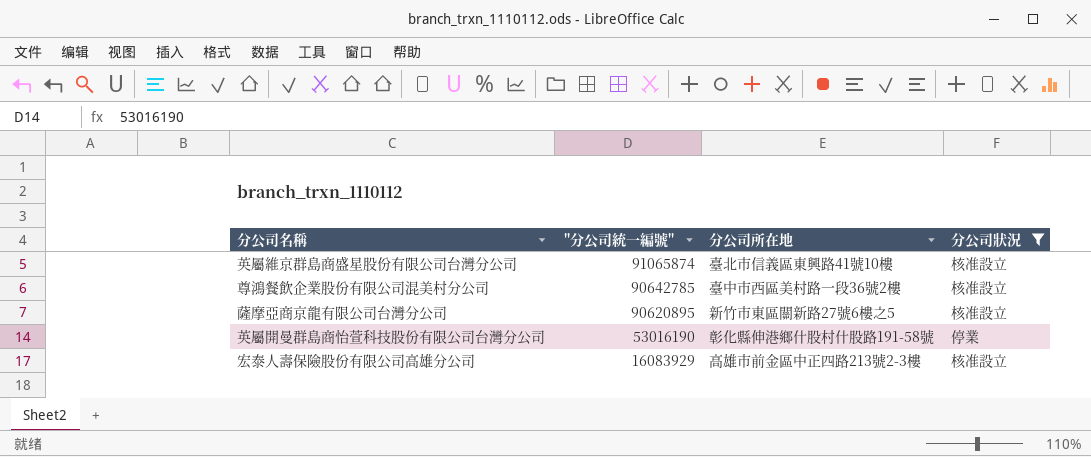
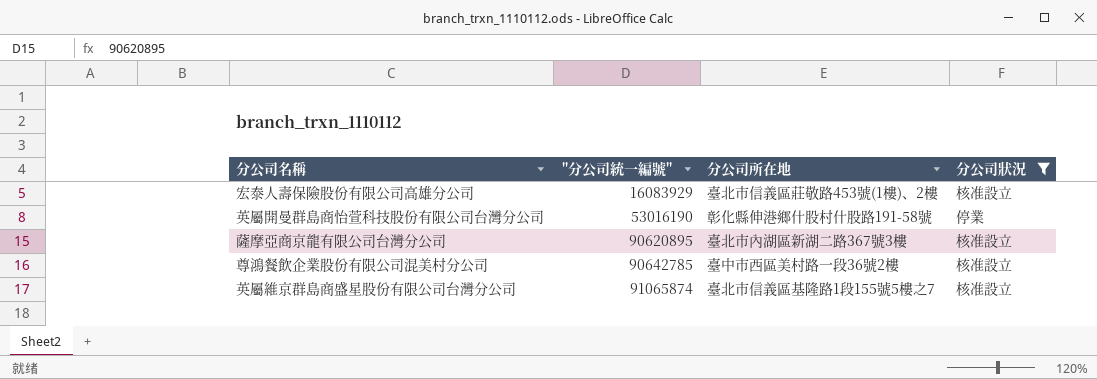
row order: "分公司統一編號" descending -> "分公司統一編號" ascending
宏泰人壽保險股份有限公司高雄分公司 | 分公司所在地: 高雄市前金區中正四路213號2-3樓 -> 臺北市信義區莊敬路453號(1樓)、2樓
薩摩亞商京龍有限公司台灣分公司 | 分公司所在地: 新竹市東區關新路27號6樓之5 -> 臺北市內湖區新湖二路367號3樓
英屬維京群島商盛星股份有限公司台灣分公司 | 分公司所在地: 臺北市信義區東興路41號10樓 -> 臺北市信義區基隆路1段155號5樓之7

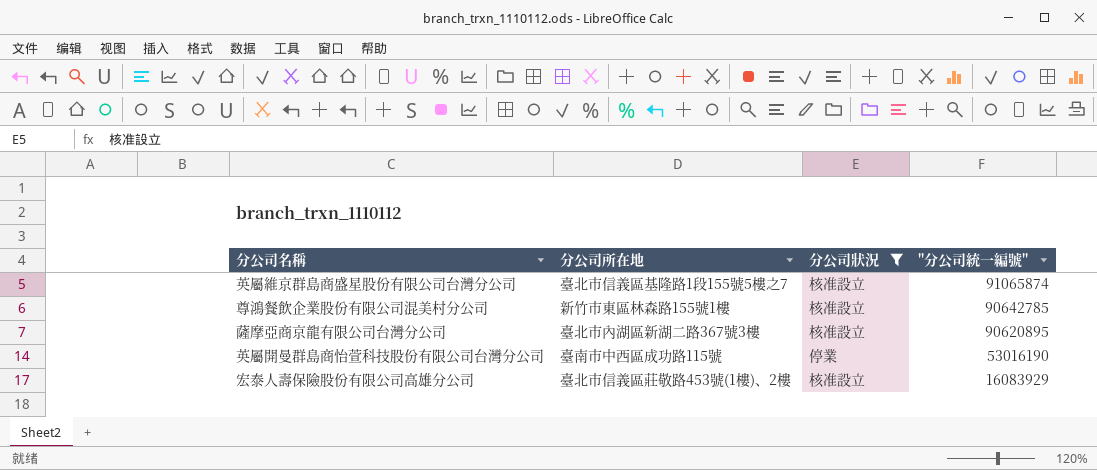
row order: "分公司統一編號" ascending -> "分公司統一編號" descending
column "分公司統一編號" | position: 2 -> 4
尊鴻餐飲企業股份有限公司混美村分公司 | 分公司所在地: 臺中市西區美村路一段36號2樓 -> 新竹市東區林森路155號1樓
英屬開曼群島商怡萱科技股份有限公司台灣分公司 | 分公司所在地: 彰化縣伸港鄉什股村什股路191-58號 -> 臺南市中西區成功路115號

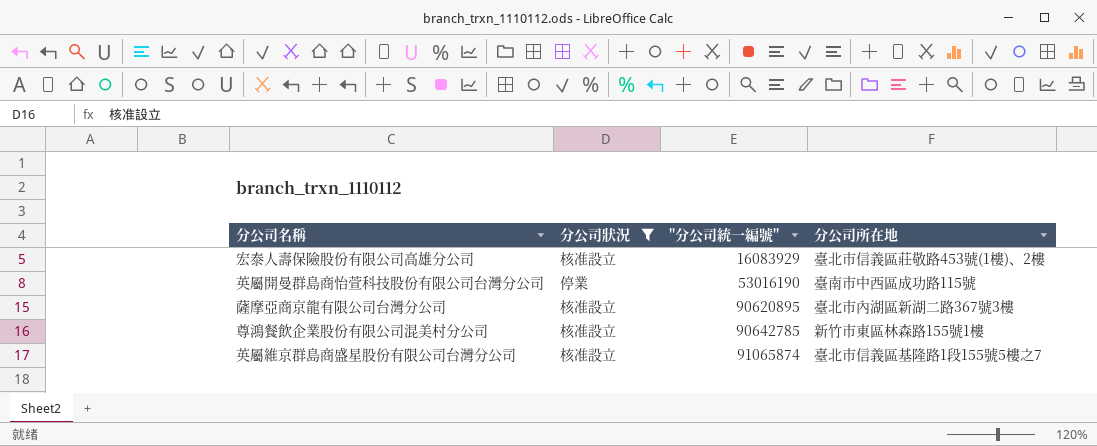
row order: "分公司統一編號" descending -> "分公司統一編號" ascending
column 分公司所在地 | position: 2 -> 4

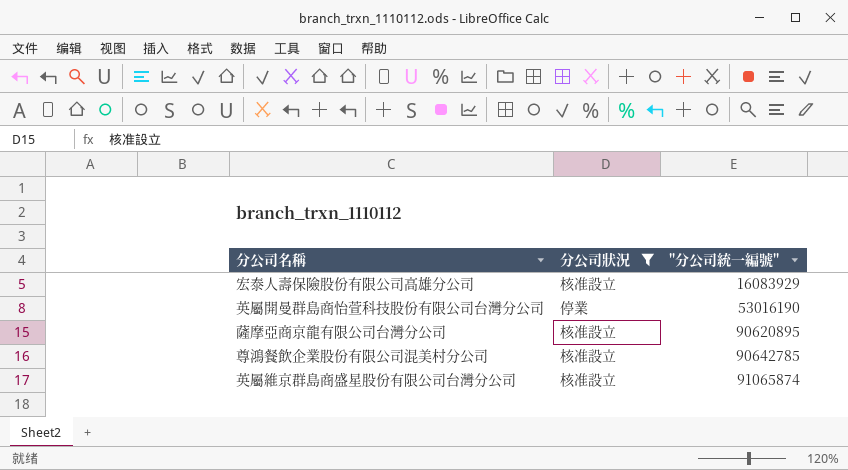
column 分公司所在地 | position: 4 -> none

